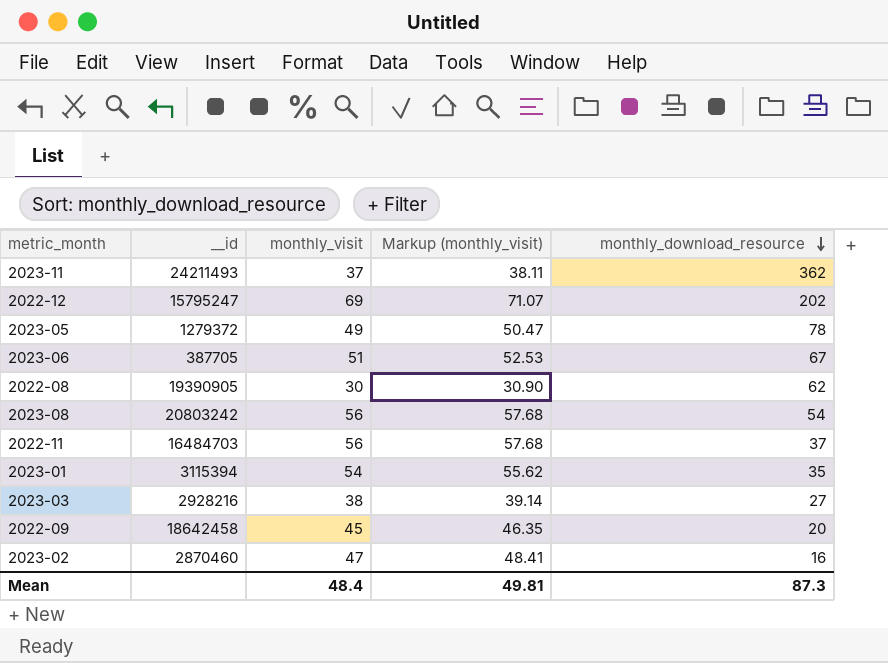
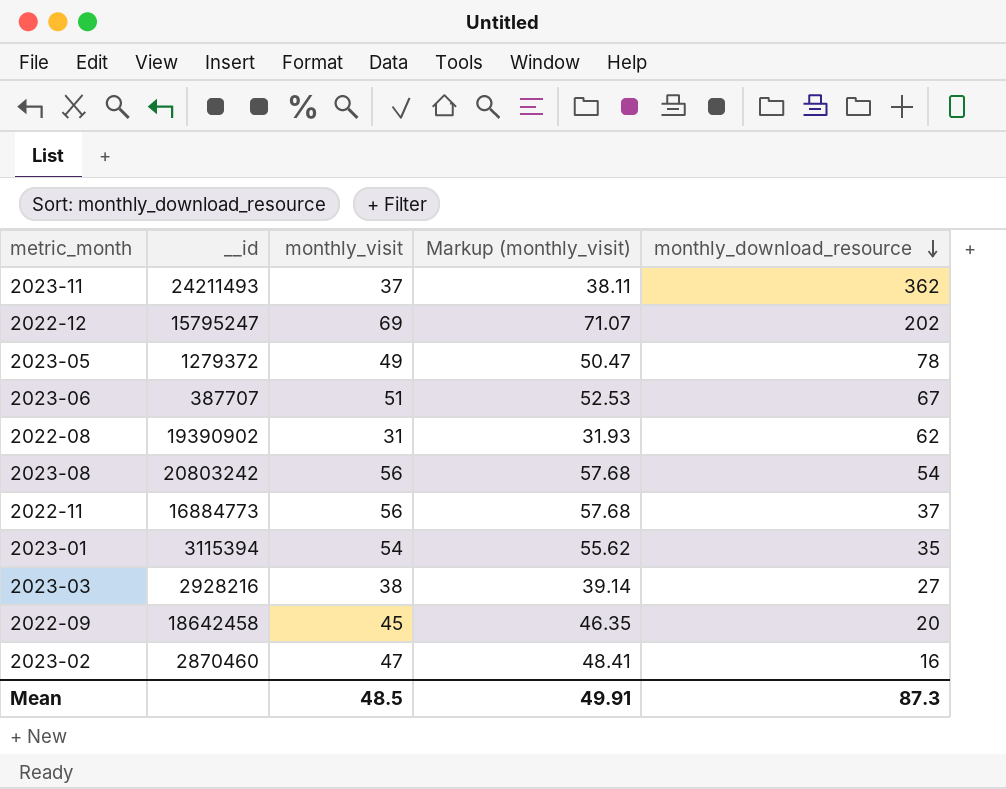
2023-06 | __id: 387705 -> 387707
2022-08 | __id: 19390905 -> 19390902
2022-08 | monthly_visit: 30 -> 31
2022-08 | Markup (monthly_visit): 30.90 -> 31.93
2022-11 | __id: 16484703 -> 16884773
Mean | monthly_visit: 48.4 -> 48.5
Mean | Markup (monthly_visit): 49.81 -> 49.91

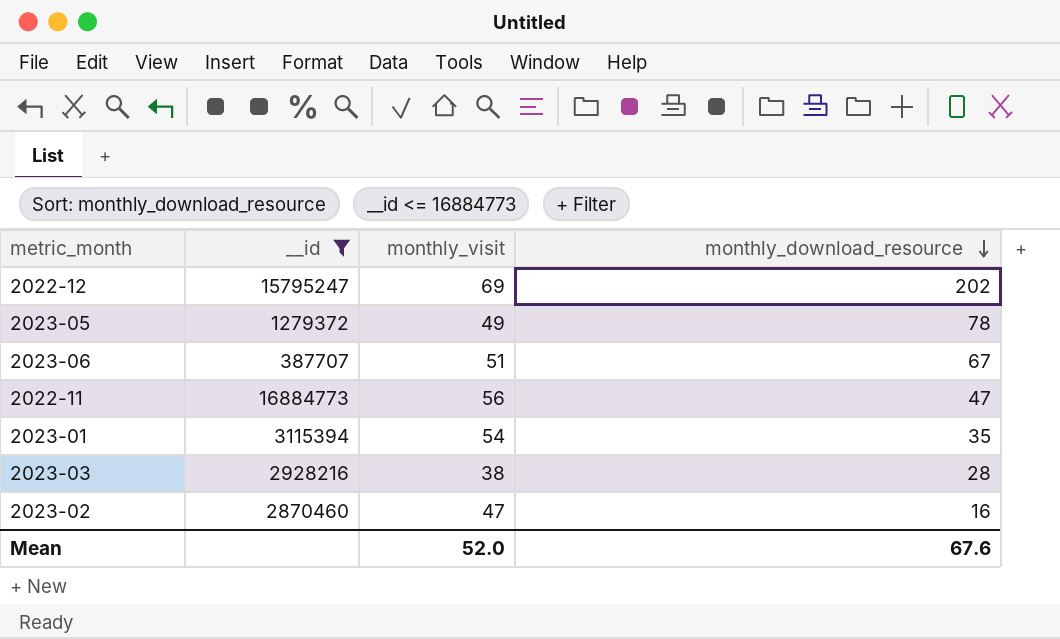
filter: none -> __id <= 16884773
column Markup (monthly_visit) | formula: [monthly_visit] * 1.03 -> none
2022-11 | monthly_download_resource: 37 -> 47
2023-03 | monthly_download_resource: 27 -> 28
Mean | monthly_visit: 48.5 -> 52.0
Mean | monthly_download_resource: 87.3 -> 67.6

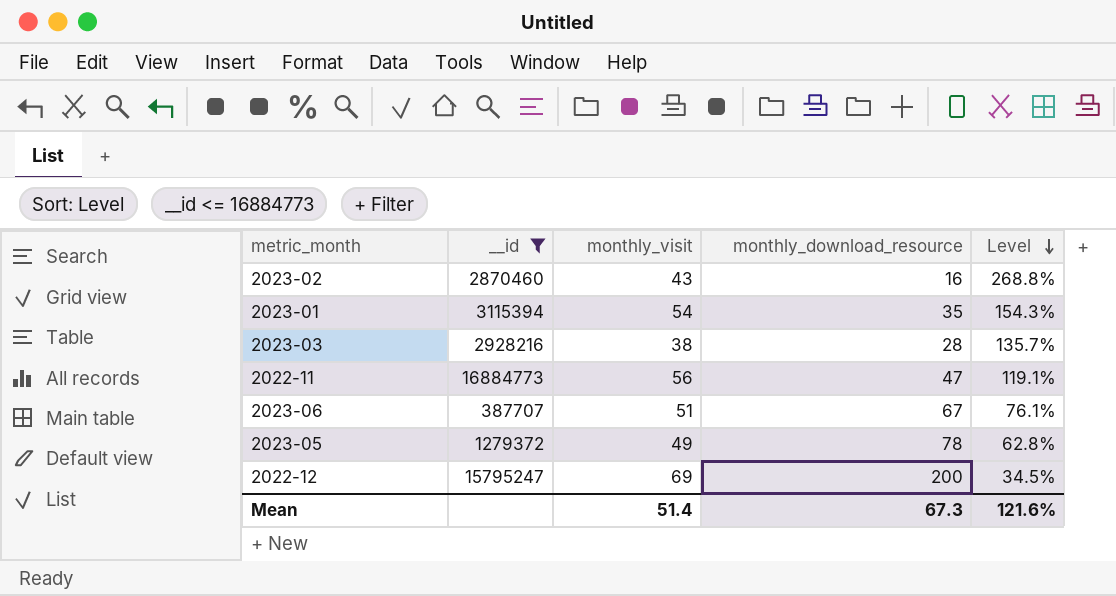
row order: monthly_download_resource descending -> Level descending
column Level | formula: none -> [monthly_visit] / [monthly_download_resource]
2023-02 | monthly_visit: 47 -> 43
2022-12 | monthly_download_resource: 202 -> 200
Mean | monthly_visit: 52.0 -> 51.4
Mean | monthly_download_resource: 67.6 -> 67.3

